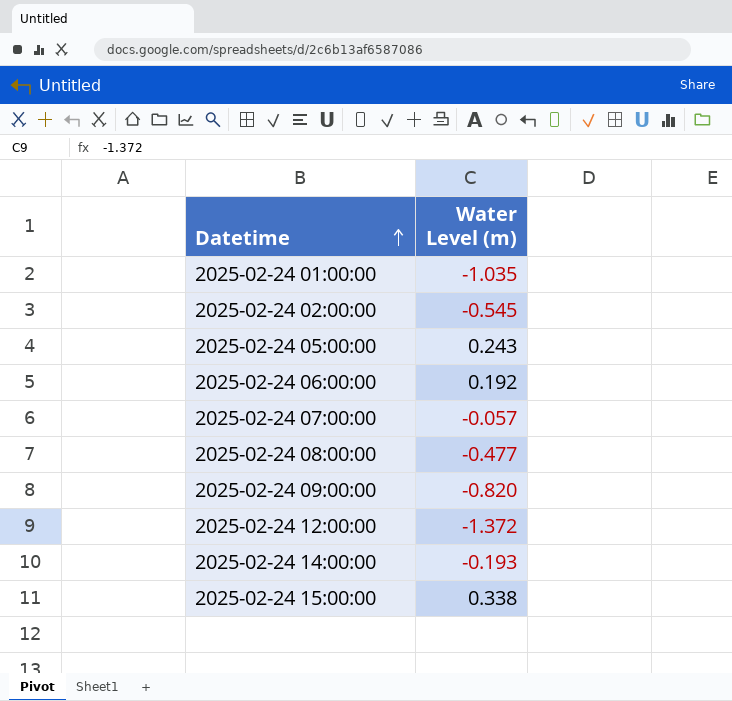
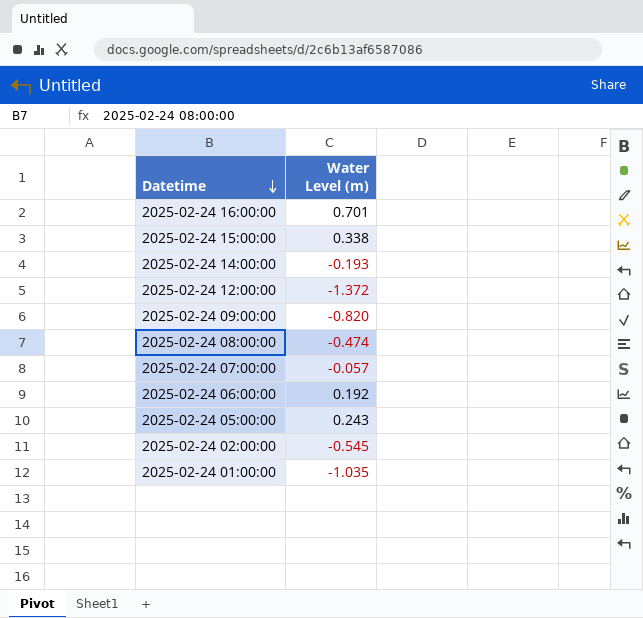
row order: Datetime ascending -> Datetime descending
row 2025-02-24 16:00:00: none -> 0.701
2025-02-24 08:00:00 | Water Level (m): -0.477 -> -0.474

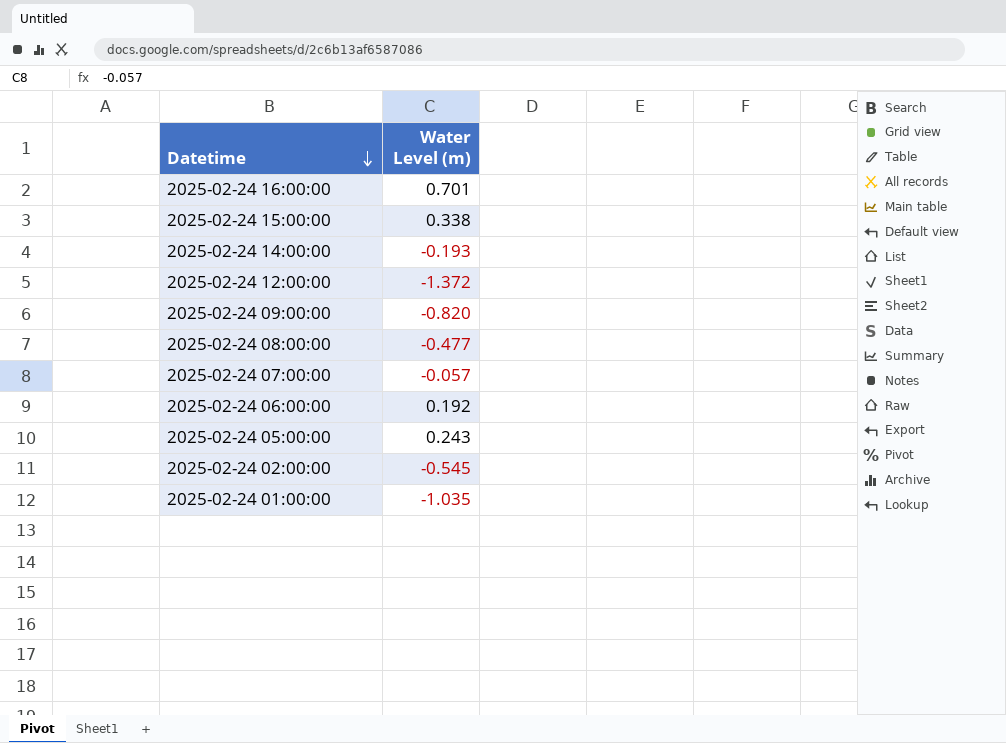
2025-02-24 08:00:00 | Water Level (m): -0.474 -> -0.477

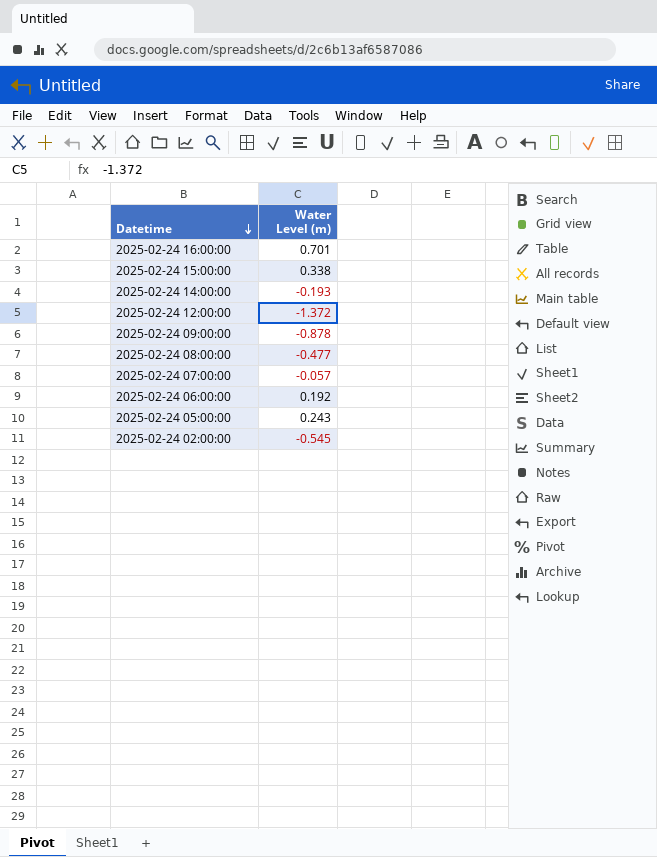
row 2025-02-24 01:00:00: -1.035 -> none
2025-02-24 09:00:00 | Water Level (m): -0.820 -> -0.878

